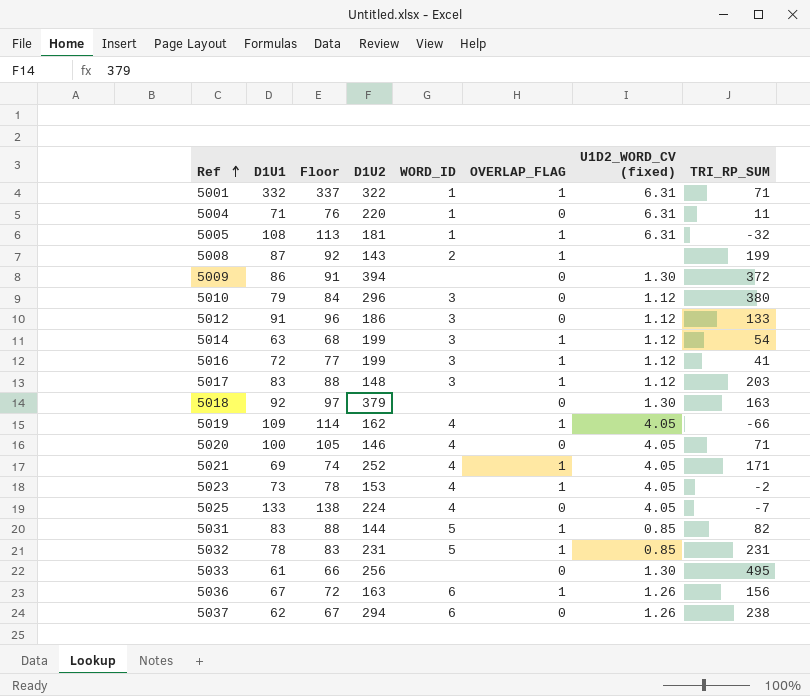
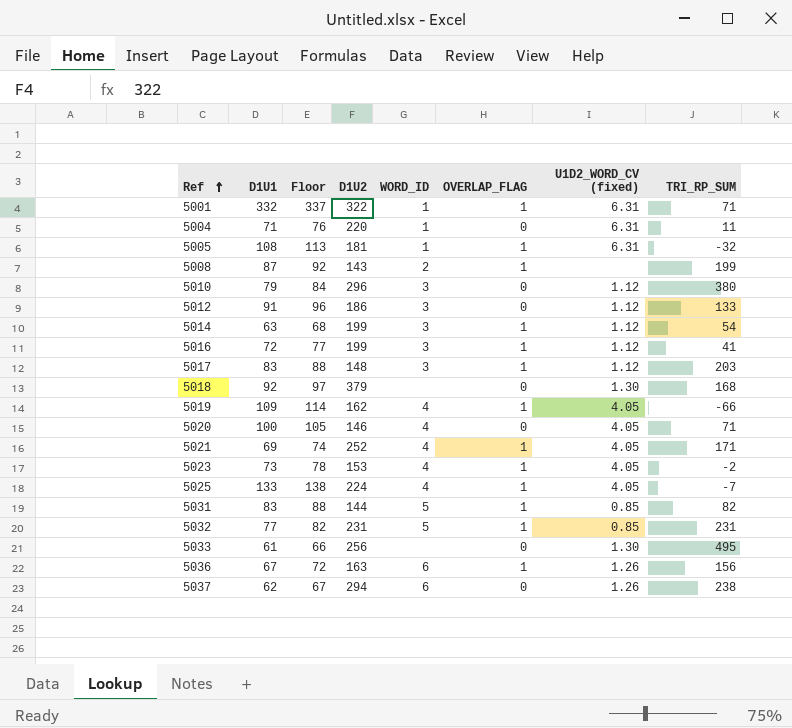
row 5009: 86 | 91 | 394 | none | 0 | 1.30 | 372 -> none
5018 | TRI_RP_SUM: 163 -> 168
5025 | OVERLAP_FLAG: 0 -> 1
5032 | D1U1: 78 -> 77
5032 | Floor: 83 -> 82

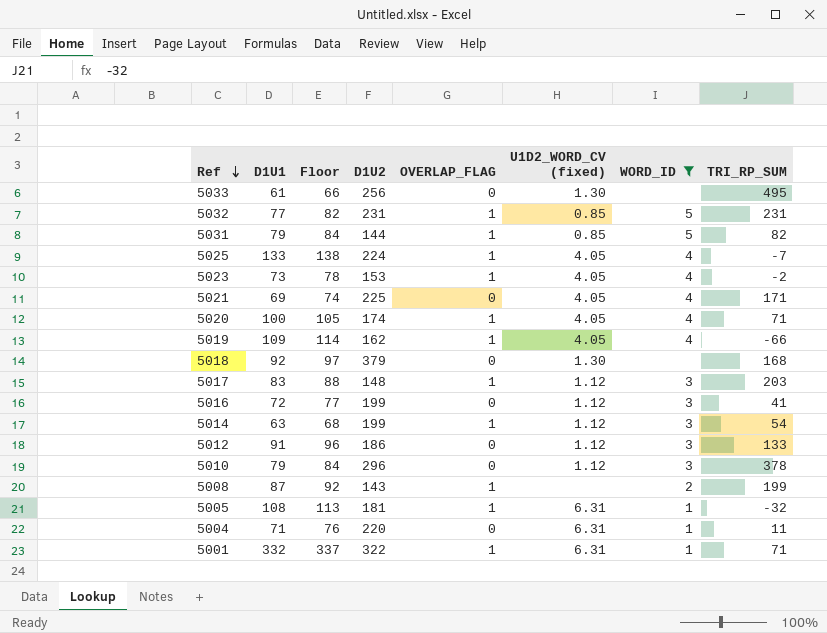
filter: none -> WORD_ID != 6
row order: Ref ascending -> Ref descending
column WORD_ID | position: 5 -> 7
5031 | D1U1: 83 -> 79
5031 | Floor: 88 -> 84
5021 | D1U2: 252 -> 225
5021 | OVERLAP_FLAG: 1 -> 0
5020 | D1U2: 146 -> 174
5020 | OVERLAP_FLAG: 0 -> 1
5016 | OVERLAP_FLAG: 1 -> 0
5010 | TRI_RP_SUM: 380 -> 378

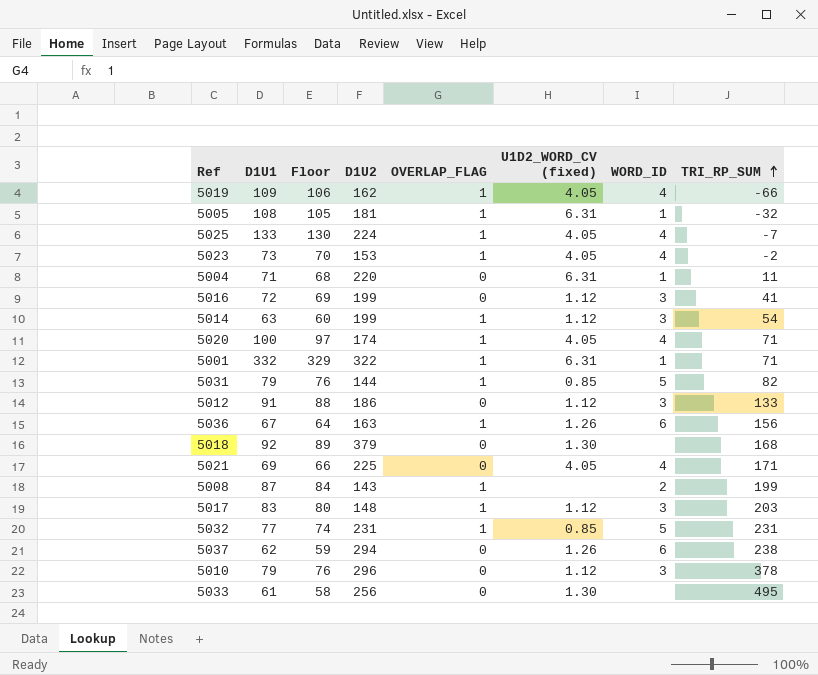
filter: WORD_ID != 6 -> none
row order: Ref descending -> TRI_RP_SUM ascending
column Floor | formula: [D1U1] + 5 -> [D1U1] - 3

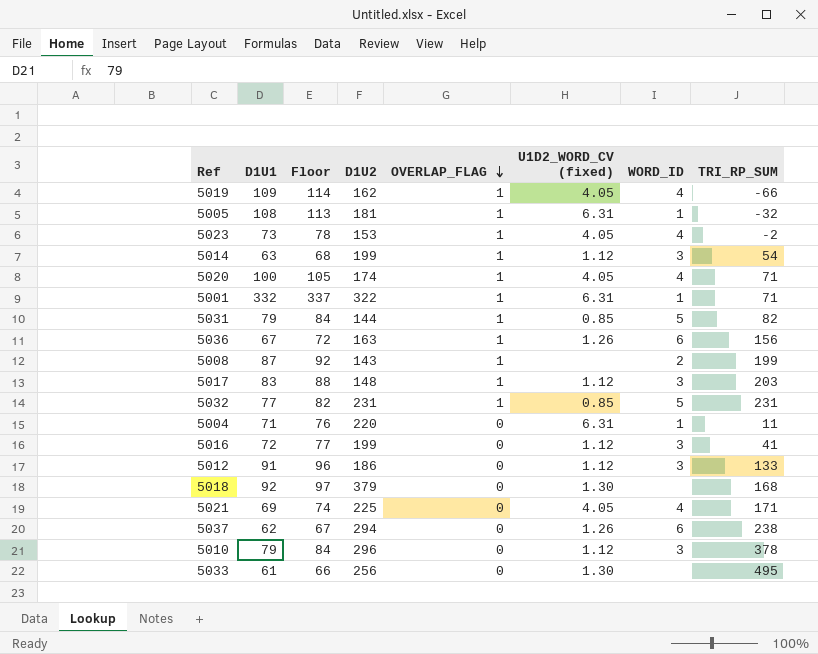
row order: TRI_RP_SUM ascending -> OVERLAP_FLAG descending
column Floor | formula: [D1U1] - 3 -> [D1U1] + 5
row 5025: 133 | 130 | 224 | 1 | 4.05 | 4 | -7 -> none

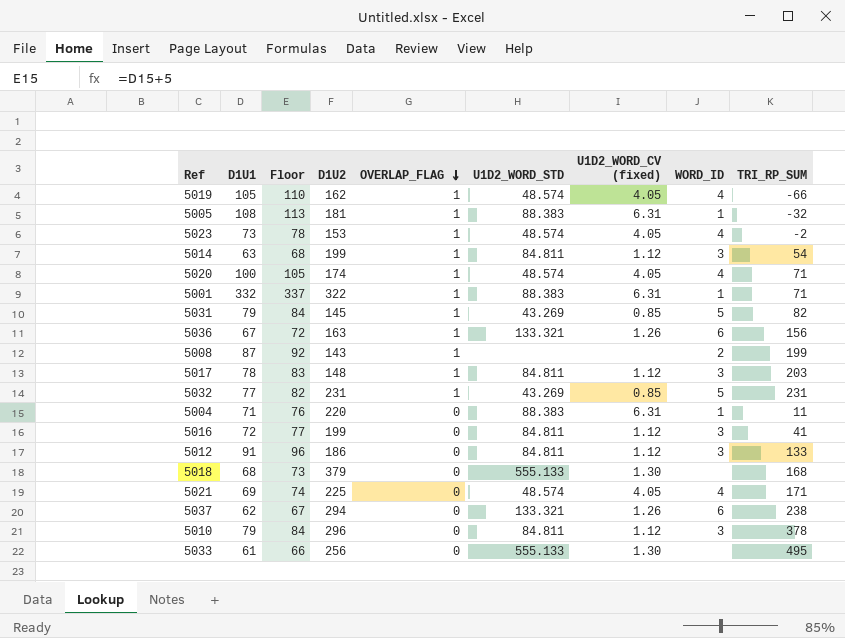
column U1D2_WORD_STD | position: none -> 6
5019 | D1U1: 109 -> 105
5019 | Floor: 114 -> 110
5031 | D1U2: 144 -> 145
5017 | D1U1: 83 -> 78
5017 | Floor: 88 -> 83
5018 | D1U1: 92 -> 68
5018 | Floor: 97 -> 73

